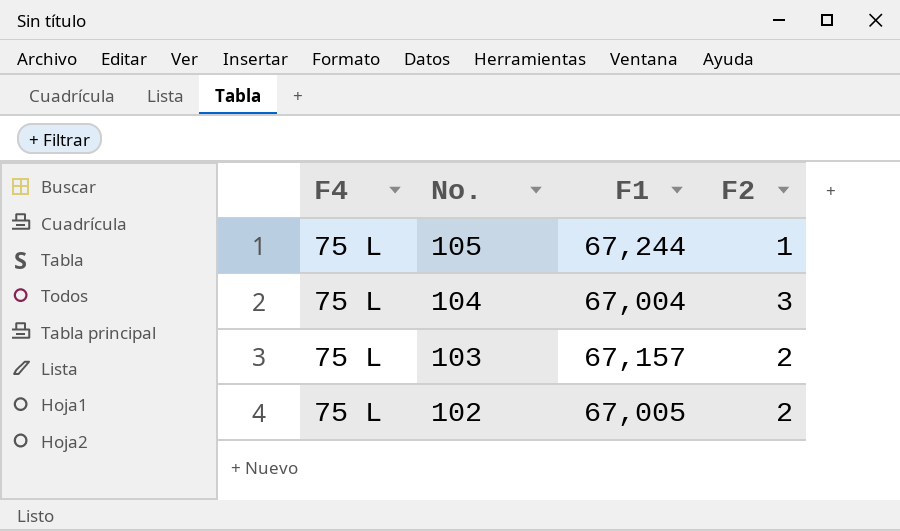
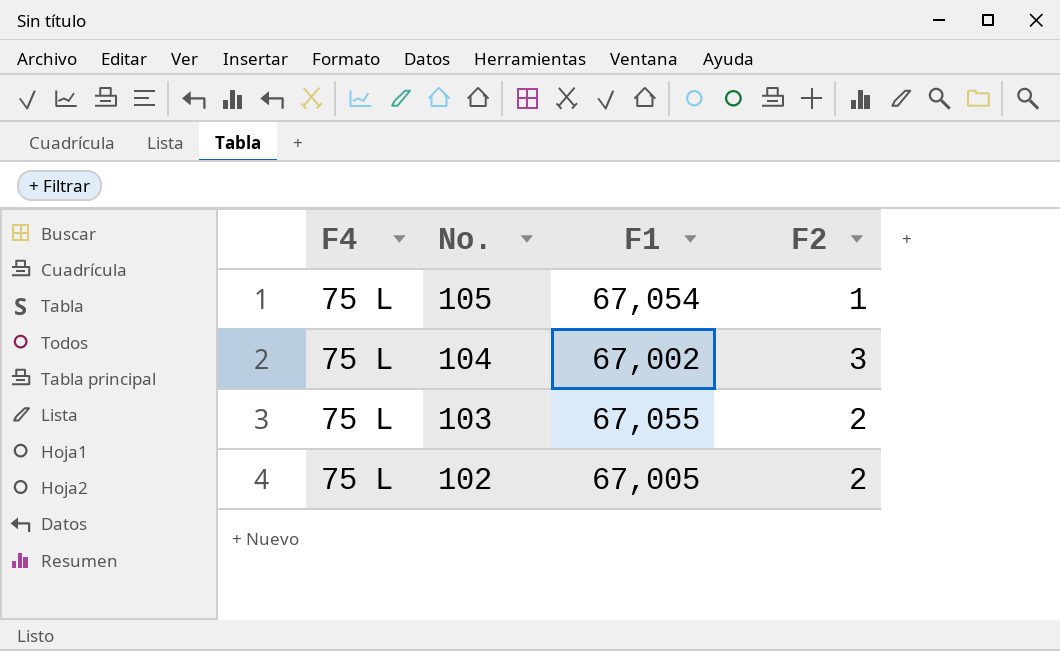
105 | F1: 67,244 -> 67,054
104 | F1: 67,004 -> 67,002
103 | F1: 67,157 -> 67,055

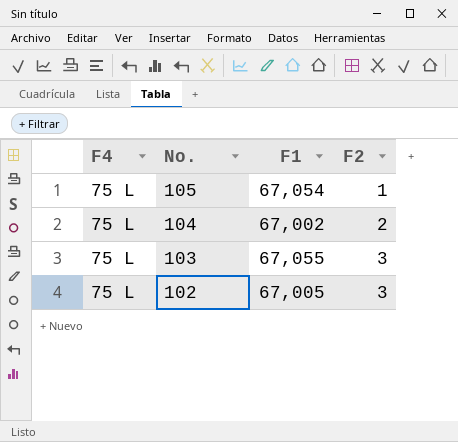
104 | F2: 3 -> 2
103 | F2: 2 -> 3
102 | F2: 2 -> 3

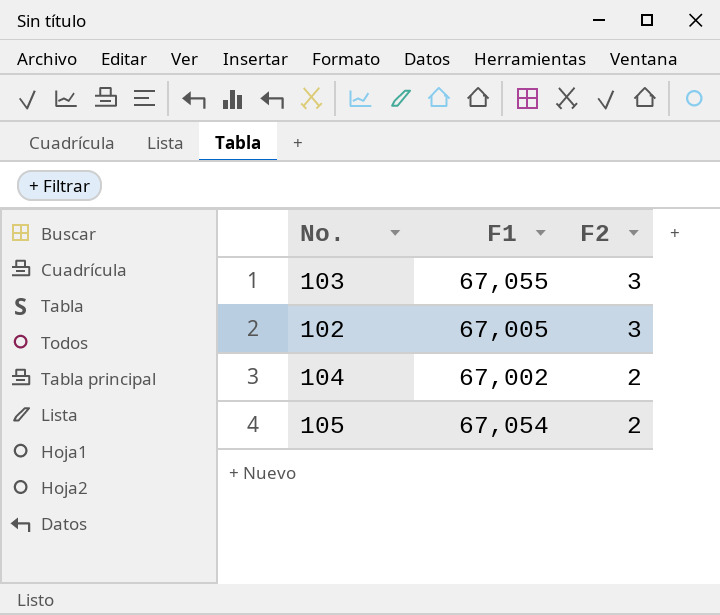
row order: No. descending -> F2 descending
column F4 | position: 1 -> none
105 | F2: 1 -> 2

